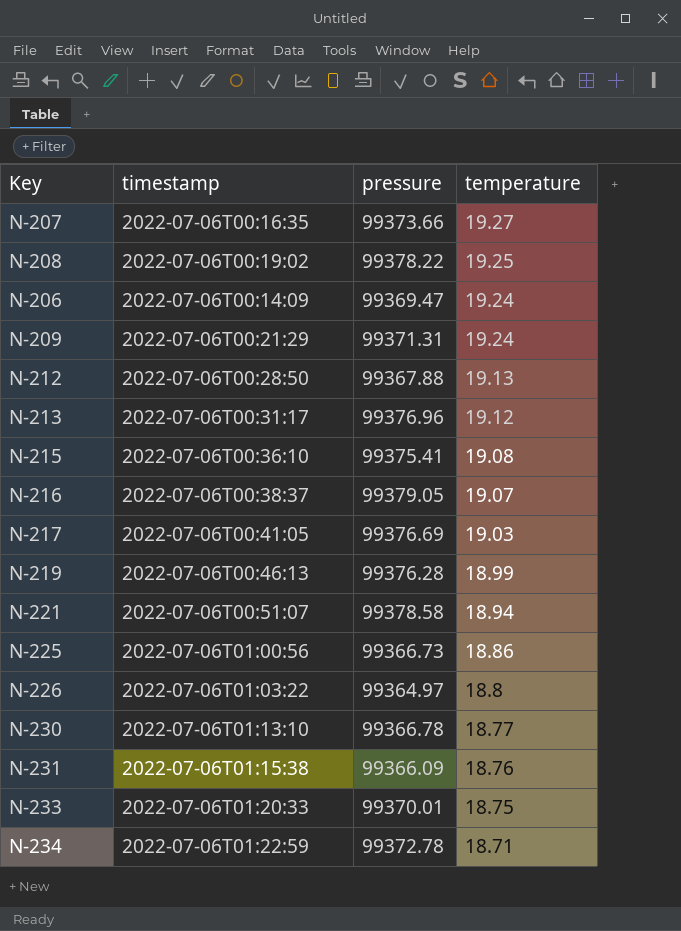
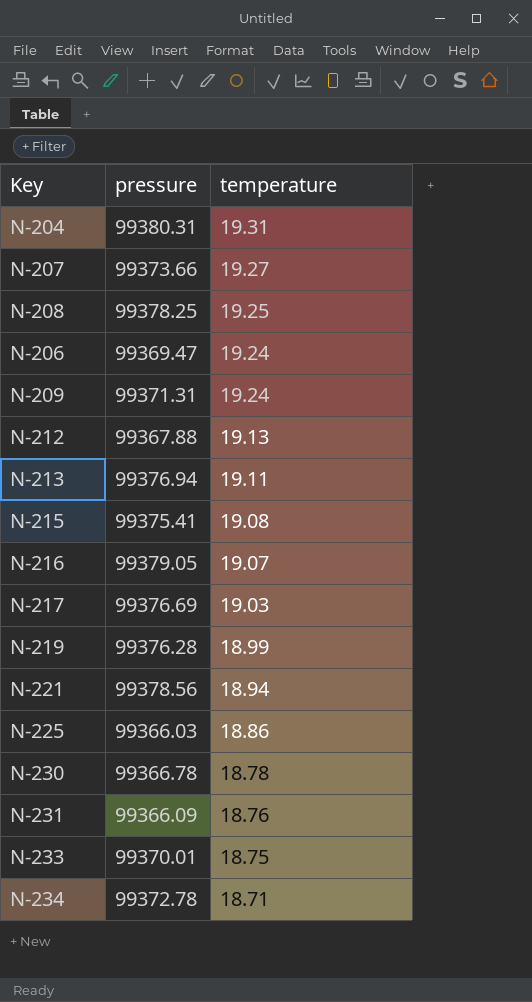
column timestamp | position: 2 -> none
row N-226: 2022-07-06T01:03:22 | 99364.97 | 18.8 -> none
row N-204: none -> 99380.31 | 19.31
N-208 | pressure: 99378.22 -> 99378.25
N-213 | pressure: 99376.96 -> 99376.94
N-213 | temperature: 19.12 -> 19.11
N-221 | pressure: 99378.58 -> 99378.56
N-225 | pressure: 99366.73 -> 99366.03
N-230 | temperature: 18.77 -> 18.78

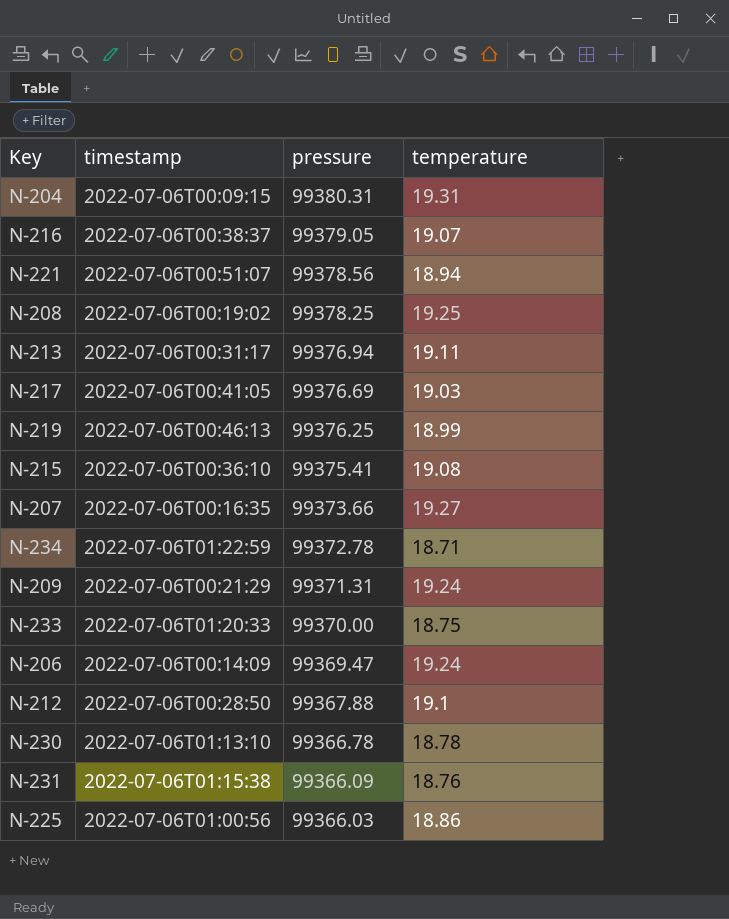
row order: temperature descending -> pressure descending
column timestamp | position: none -> 2
N-219 | pressure: 99376.28 -> 99376.25
N-233 | pressure: 99370.01 -> 99370.00
N-212 | temperature: 19.13 -> 19.1

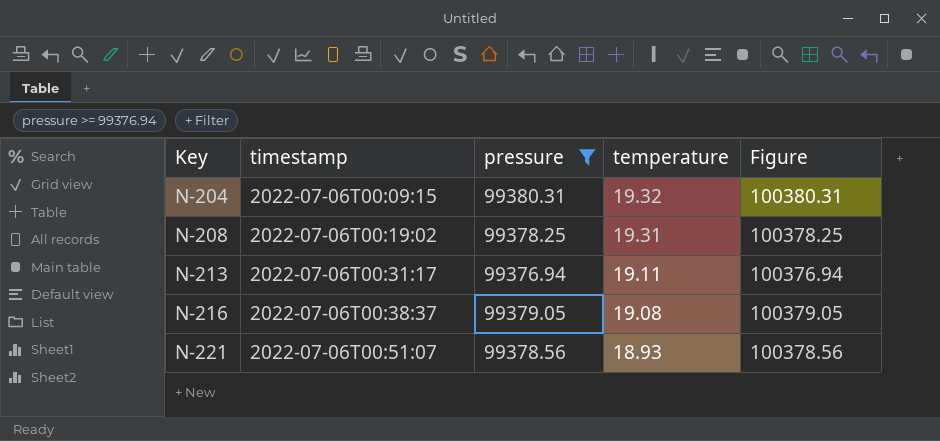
filter: none -> pressure >= 99376.94
row order: pressure descending -> Key ascending
column Figure | formula: none -> [pressure] + 1000
N-204 | temperature: 19.31 -> 19.32
N-208 | temperature: 19.25 -> 19.31
N-216 | temperature: 19.07 -> 19.08
N-221 | temperature: 18.94 -> 18.93

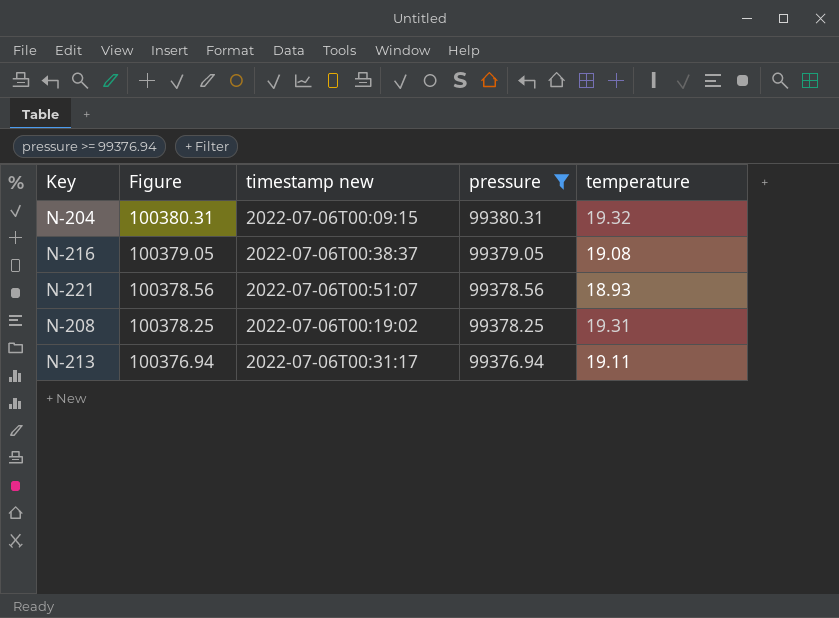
row order: Key ascending -> Figure descending
column Figure | position: 5 -> 2
column name: timestamp -> timestamp new

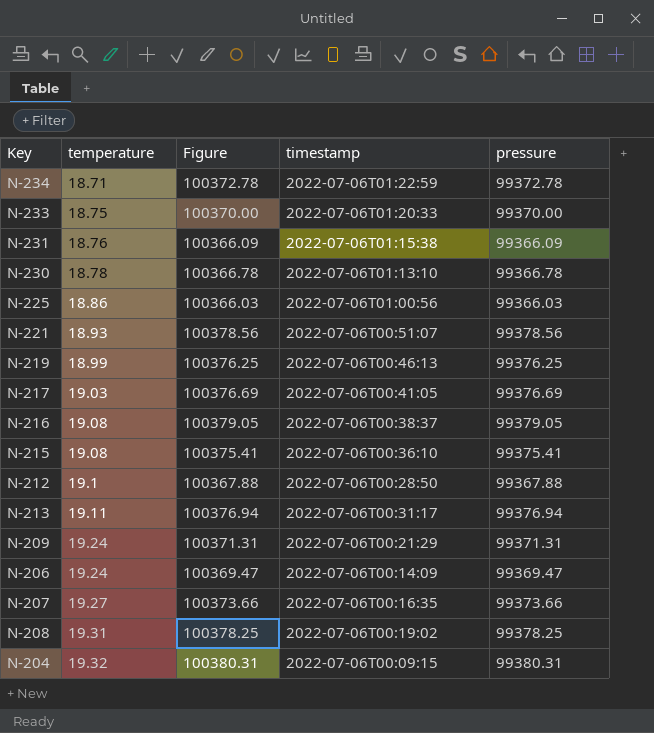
filter: pressure >= 99376.94 -> none
row order: Figure descending -> temperature ascending
column temperature | position: 5 -> 2
column name: timestamp new -> timestamp

